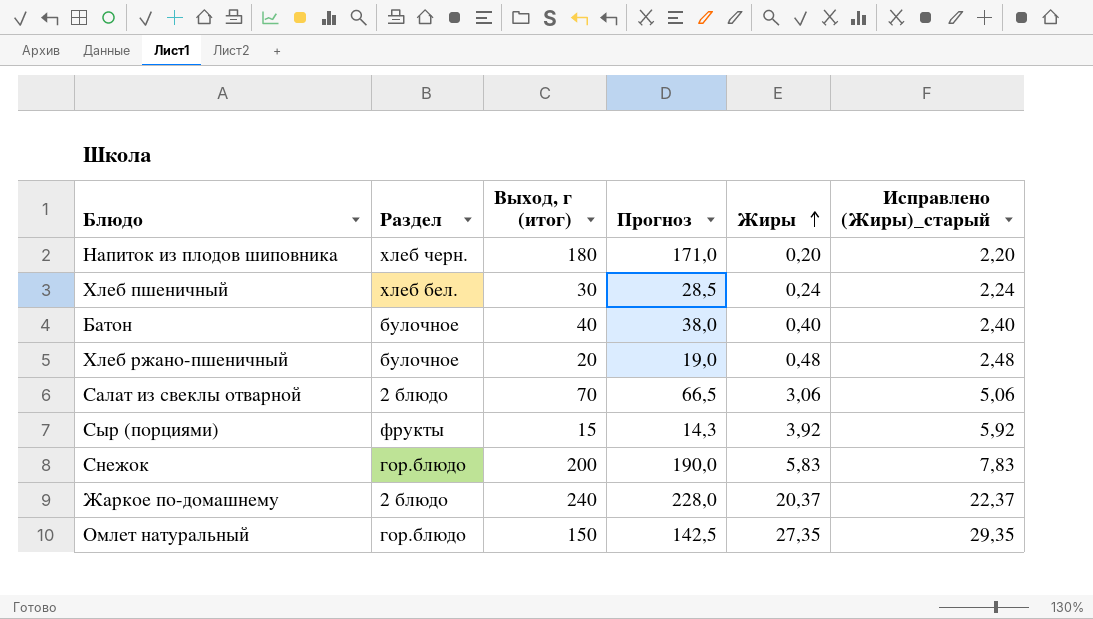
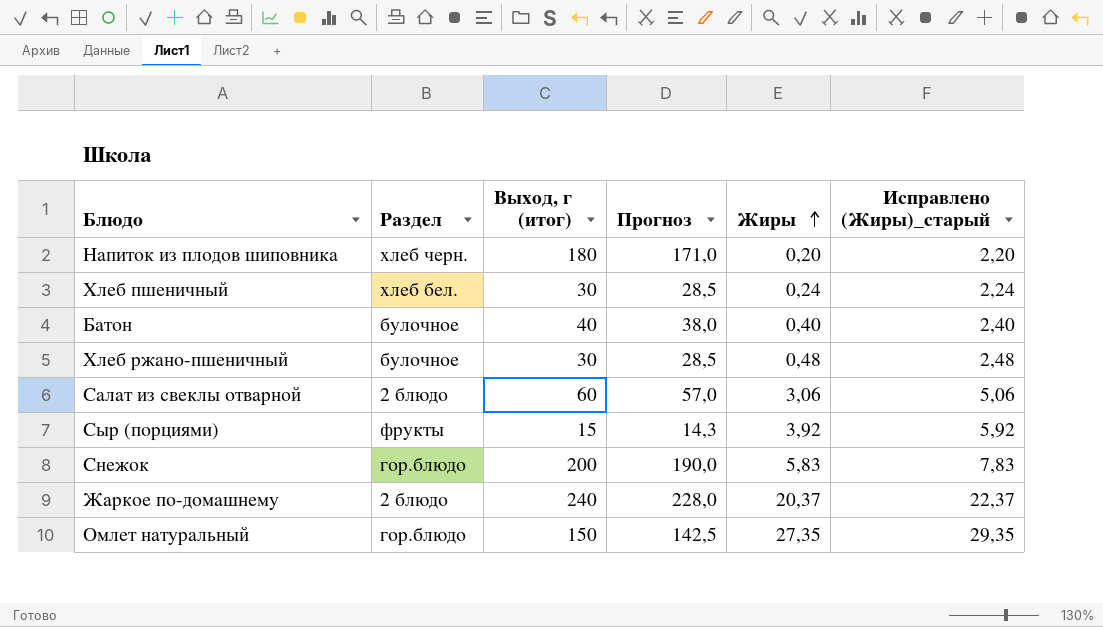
Хлеб ржано-пшеничный | Выход, г (итог): 20 -> 30
Хлеб ржано-пшеничный | Прогноз: 19,0 -> 28,5
Салат из свеклы отварной | Выход, г (итог): 70 -> 60
Салат из свеклы отварной | Прогноз: 66,5 -> 57,0

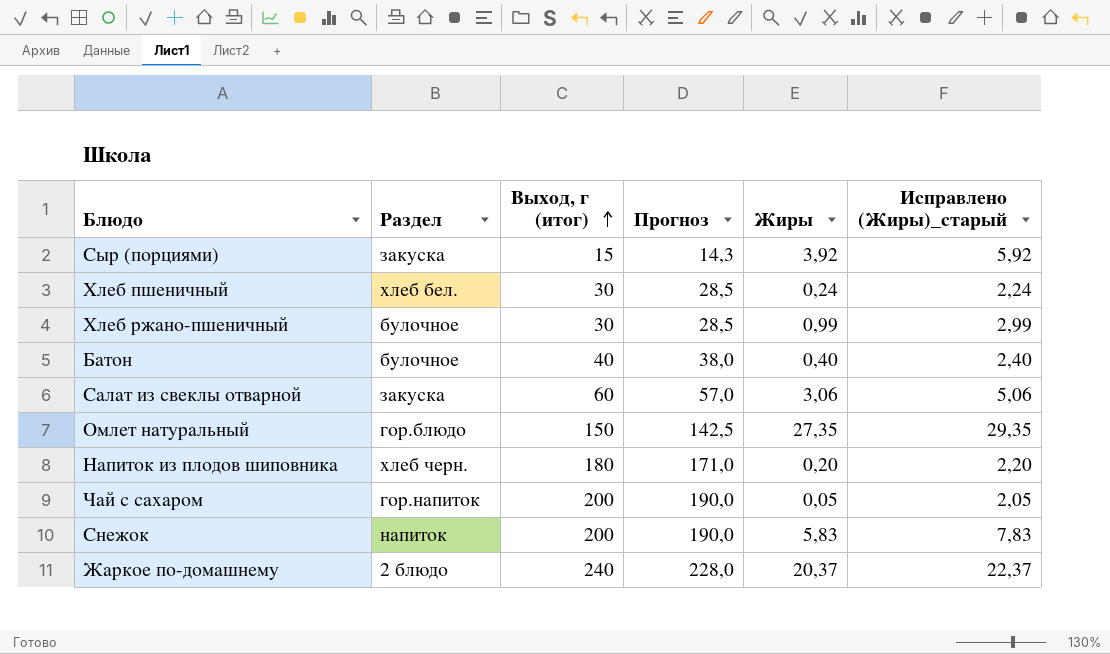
row order: Жиры ascending -> Выход, г (итог) ascending
Сыр (порциями) | Раздел: фрукты -> закуска
Хлеб ржано-пшеничный | Жиры: 0,48 -> 0,99
Хлеб ржано-пшеничный | Исправлено (Жиры)_старый: 2,48 -> 2,99
Салат из свеклы отварной | Раздел: 2 блюдо -> закуска
row Чай с сахаром: none -> гор.напиток | 200 | 190,0 | 0,05 | 2,05
Снежок | Раздел: гор.блюдо -> напиток

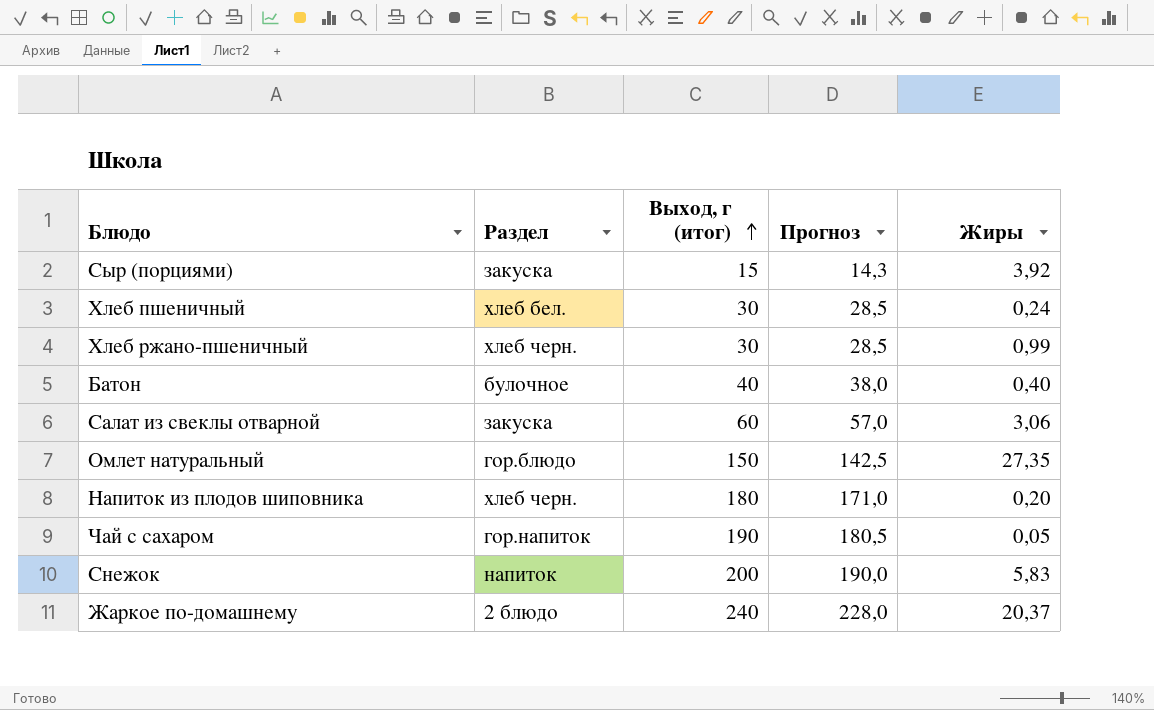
column Исправлено (Жиры)_старый | formula: [Жиры] + 2 -> none
Хлеб ржано-пшеничный | Раздел: булочное -> хлеб черн.
Чай с сахаром | Выход, г (итог): 200 -> 190
Чай с сахаром | Прогноз: 190,0 -> 180,5

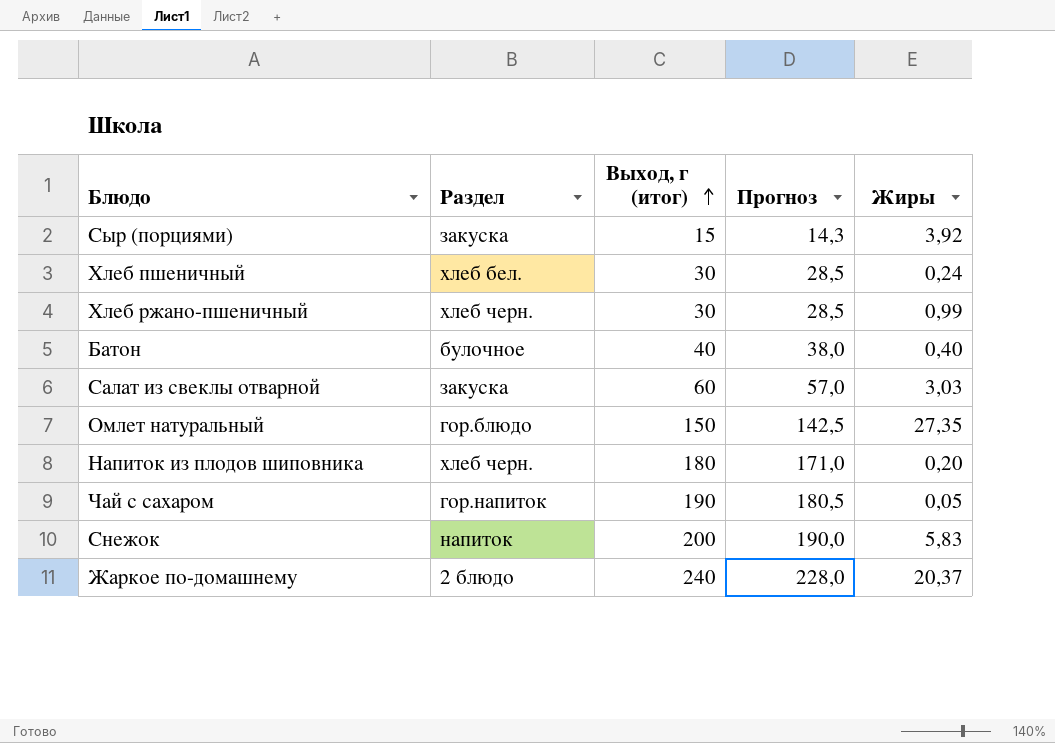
Салат из свеклы отварной | Жиры: 3,06 -> 3,03

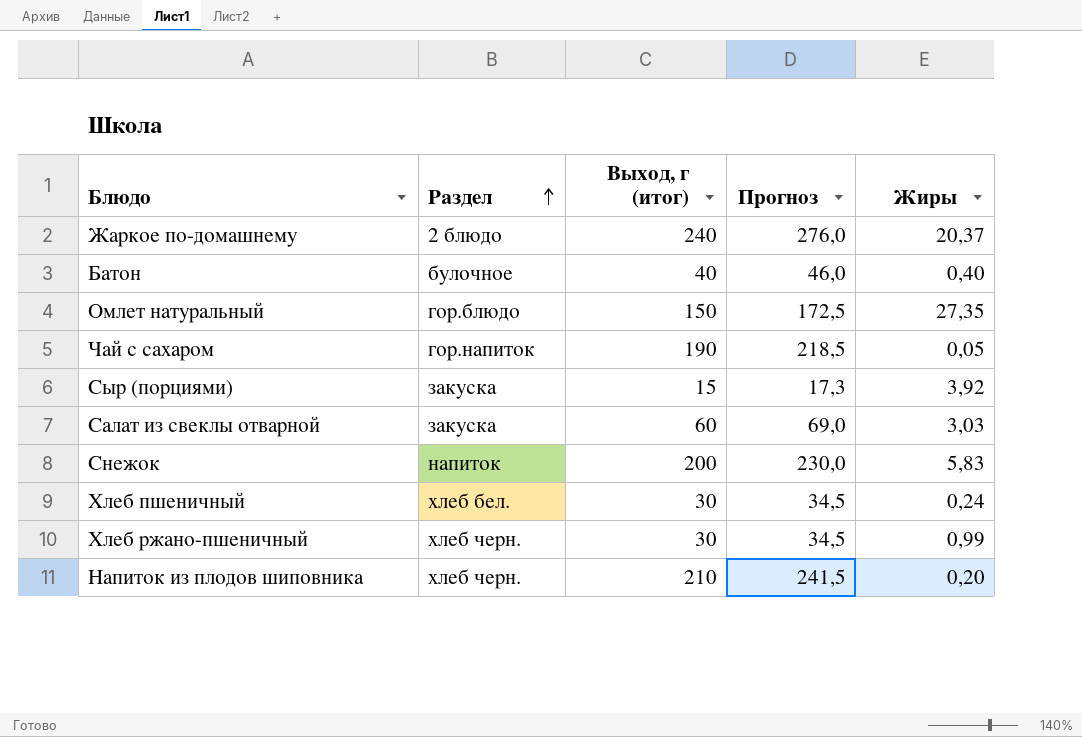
row order: Выход, г (итог) ascending -> Раздел ascending
column Прогноз | formula: [Выход, г (итог)] * 0,95 -> [Выход, г (итог)] * 1,15
Напиток из плодов шиповника | Выход, г (итог): 180 -> 210

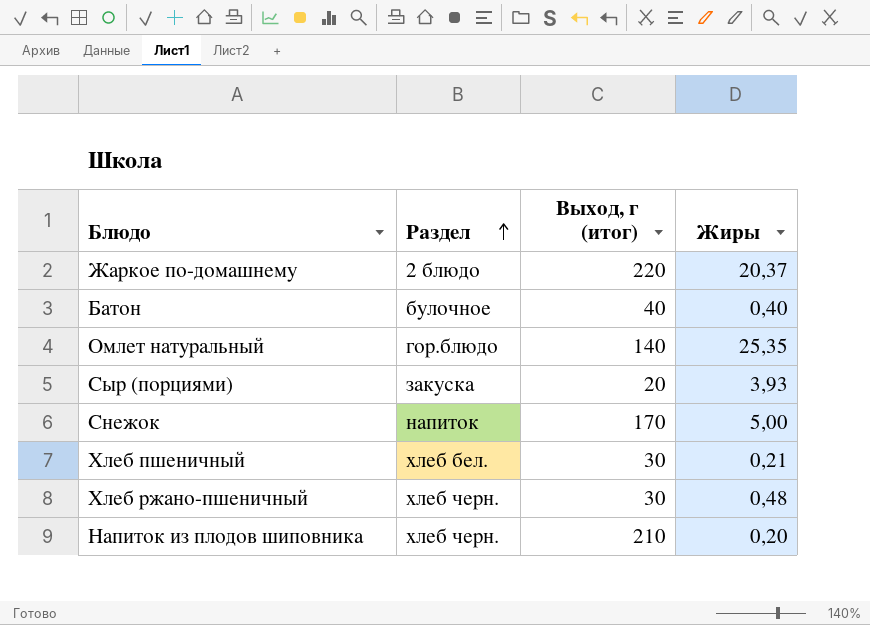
column Прогноз | formula: [Выход, г (итог)] * 1,15 -> none
row Чай с сахаром: гор.напиток | 190 | 218,5 | 0,05 -> none
row Салат из свеклы отварной: закуска | 60 | 69,0 | 3,03 -> none
Жаркое по-домашнему | Выход, г (итог): 240 -> 220
Омлет натуральный | Выход, г (итог): 150 -> 140
Омлет натуральный | Жиры: 27,35 -> 25,35
Сыр (порциями) | Выход, г (итог): 15 -> 20
Сыр (порциями) | Жиры: 3,92 -> 3,93
Снежок | Выход, г (итог): 200 -> 170
Снежок | Жиры: 5,83 -> 5,00
Хлеб пшеничный | Жиры: 0,24 -> 0,21
Хлеб ржано-пшеничный | Жиры: 0,99 -> 0,48

